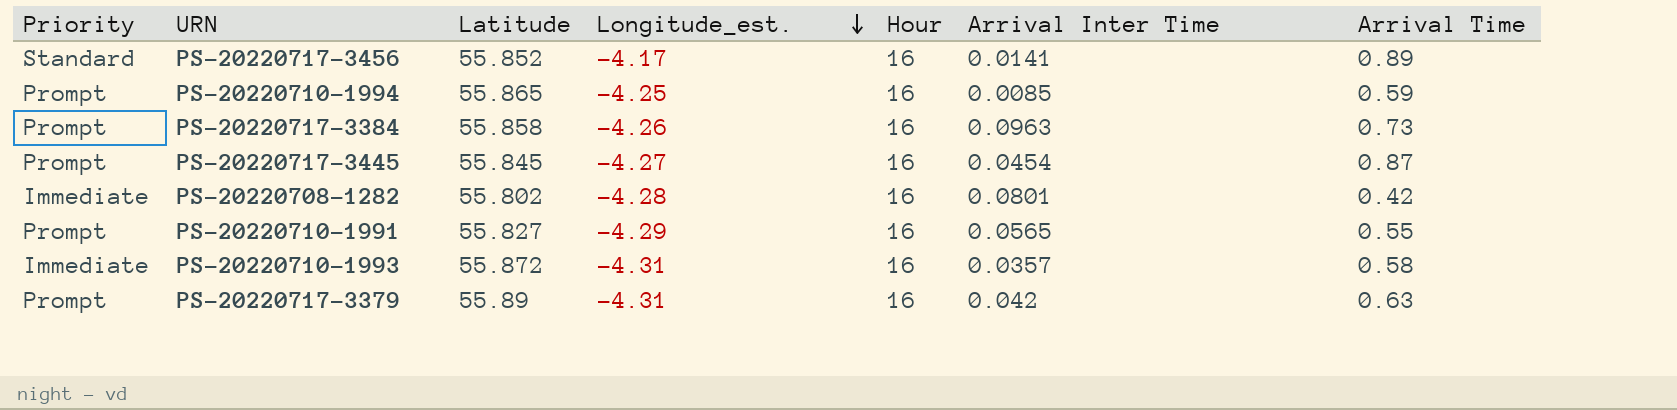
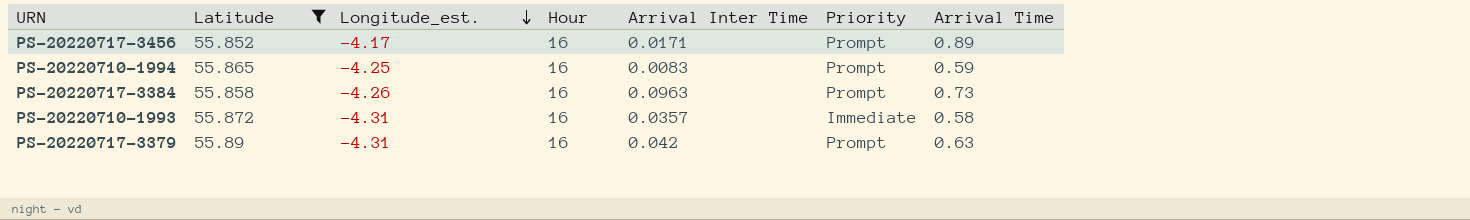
filter: none -> Latitude >= 55.852
column Priority | position: 1 -> 6
PS-20220717-3456 | Arrival Inter Time: 0.0141 -> 0.0171
PS-20220717-3456 | Priority: Standard -> Prompt
PS-20220710-1994 | Arrival Inter Time: 0.0085 -> 0.0083

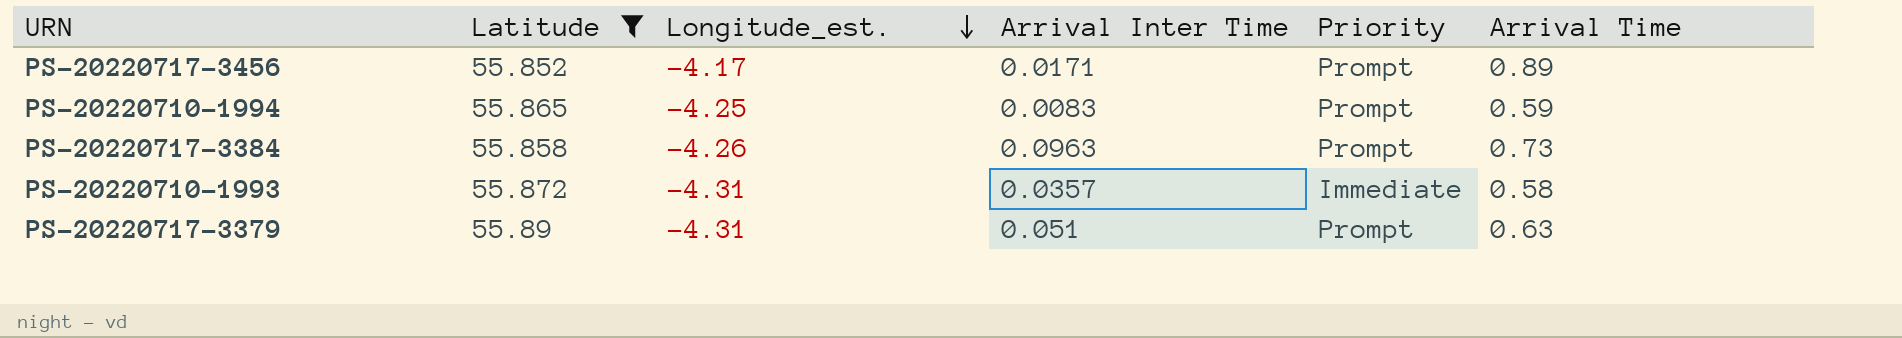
column Hour | position: 4 -> none
PS-20220717-3379 | Arrival Inter Time: 0.042 -> 0.051

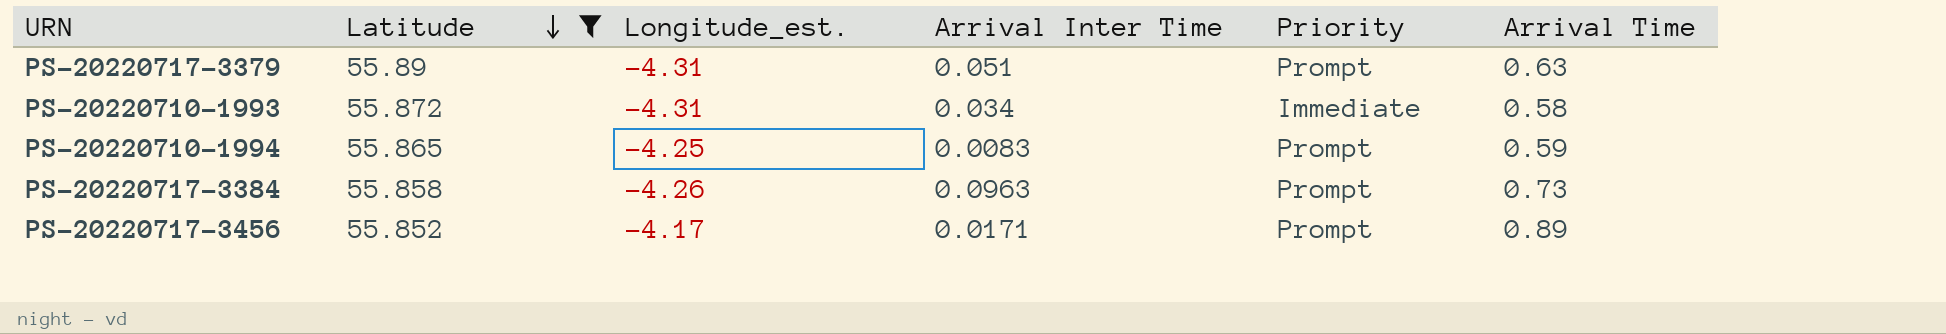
row order: Longitude_est. descending -> Latitude descending
PS-20220710-1993 | Arrival Inter Time: 0.0357 -> 0.034

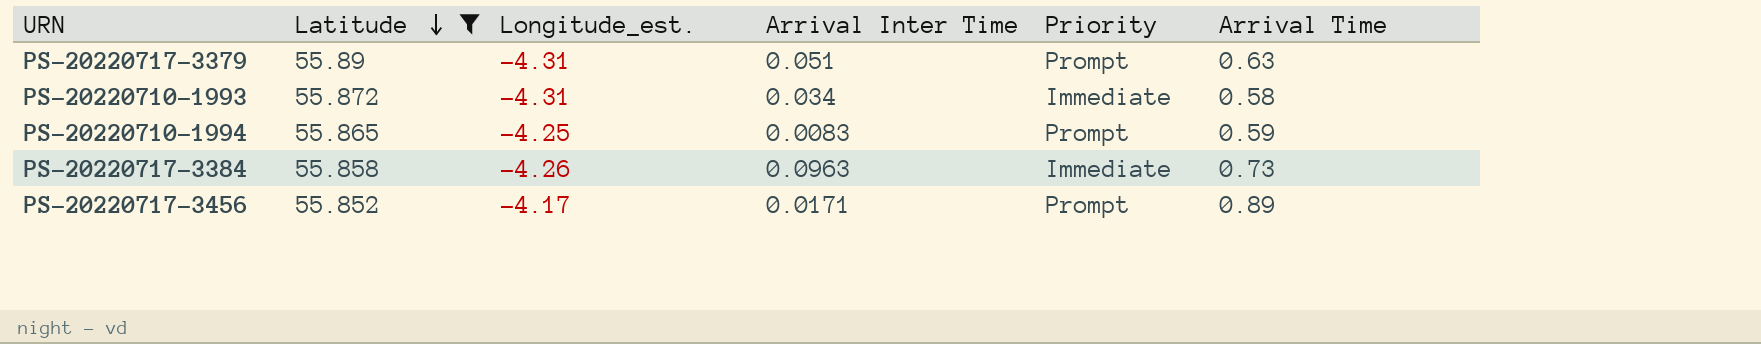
PS-20220717-3384 | Priority: Prompt -> Immediate

